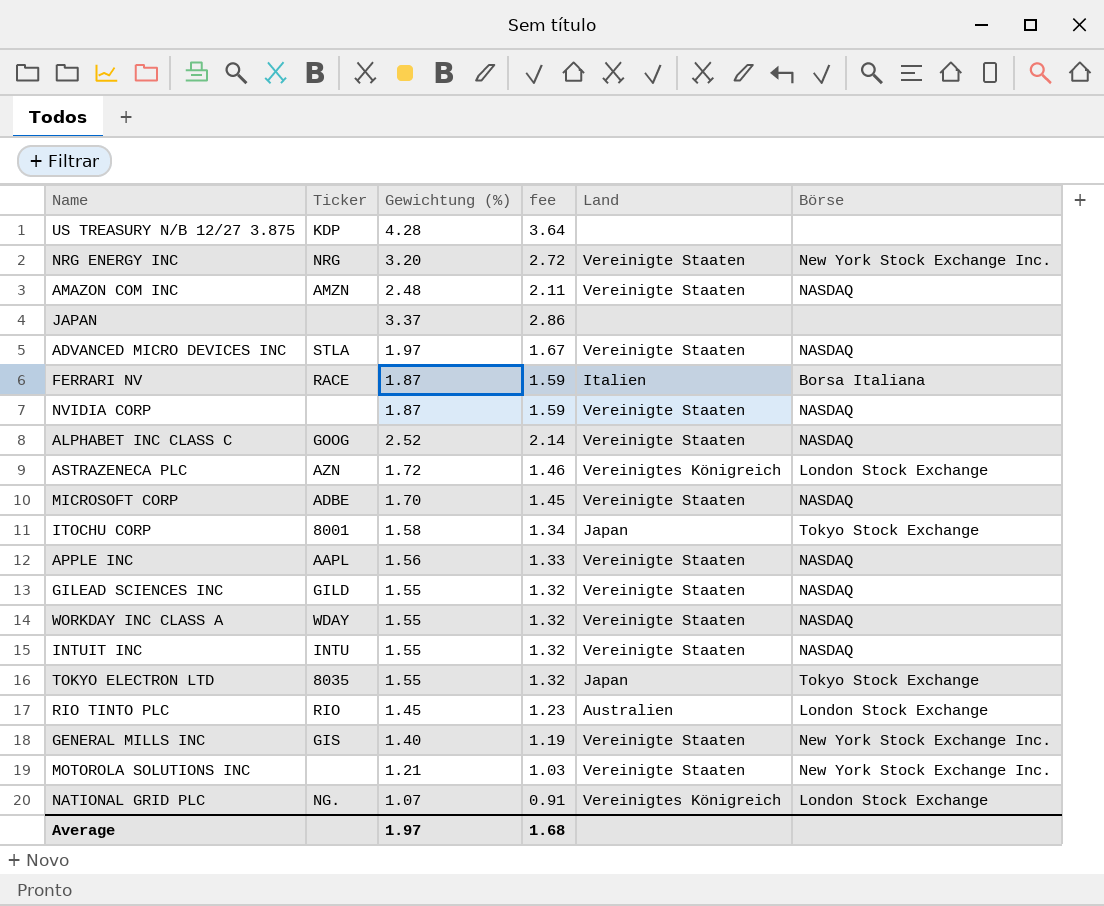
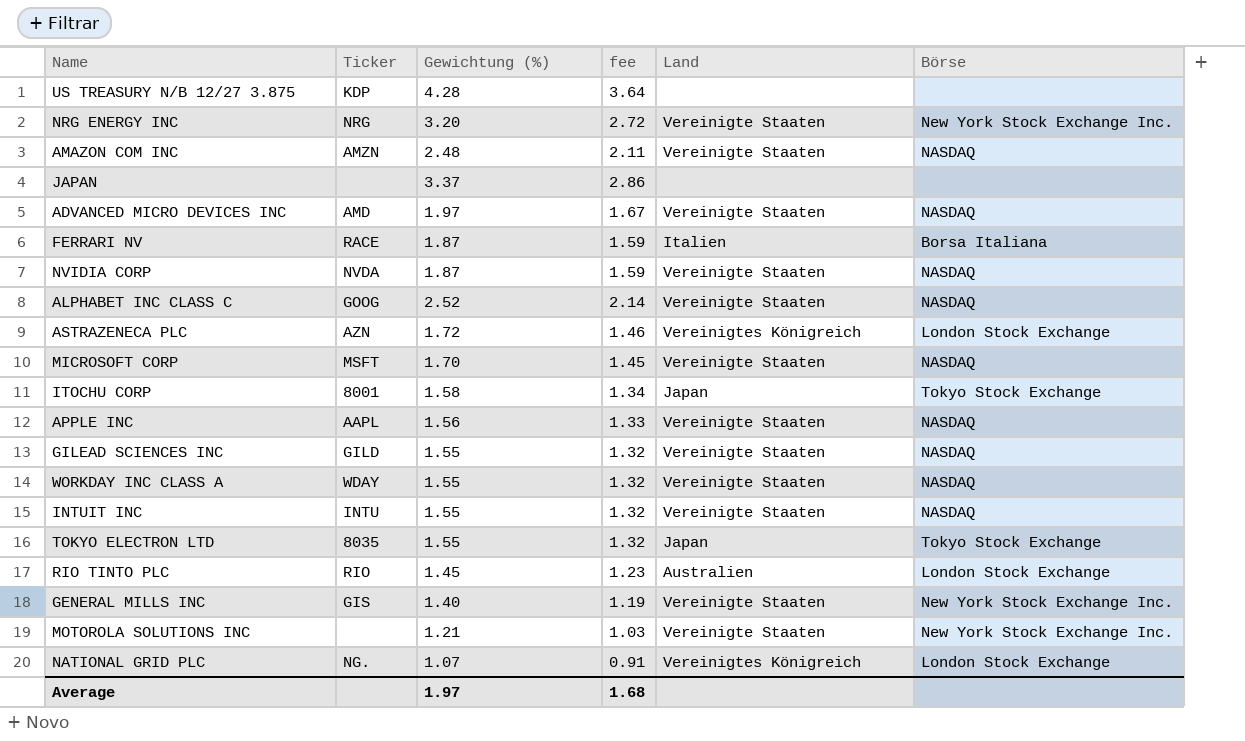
ADVANCED MICRO DEVICES INC | Ticker: STLA -> AMD
NVIDIA CORP | Ticker: none -> NVDA
MICROSOFT CORP | Ticker: ADBE -> MSFT

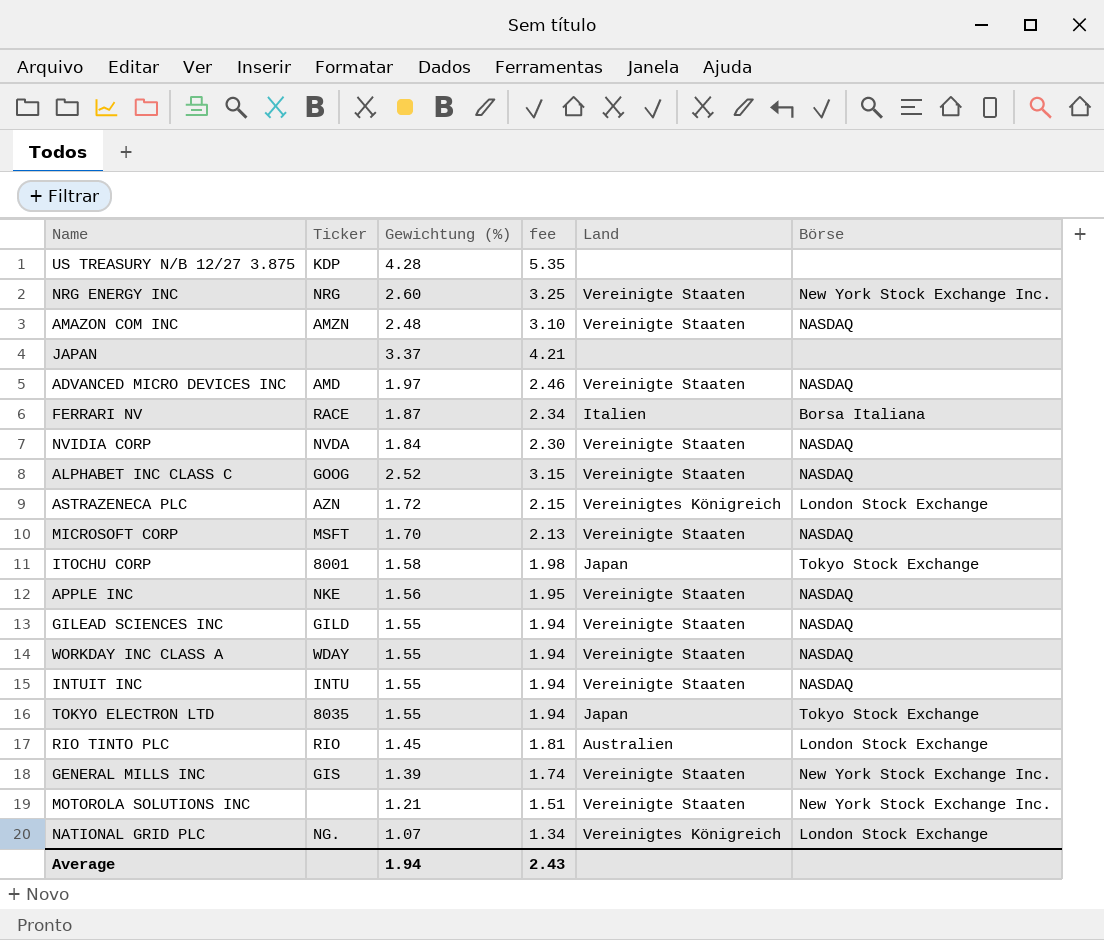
column fee | formula: [Gewichtung (%)] * 0.85 -> [Gewichtung (%)] * 1.25
NRG ENERGY INC | Gewichtung (%): 3.20 -> 2.60
NVIDIA CORP | Gewichtung (%): 1.87 -> 1.84
APPLE INC | Ticker: AAPL -> NKE
GENERAL MILLS INC | Gewichtung (%): 1.40 -> 1.39
Average | Gewichtung (%): 1.97 -> 1.94
Average | fee: 1.68 -> 2.43

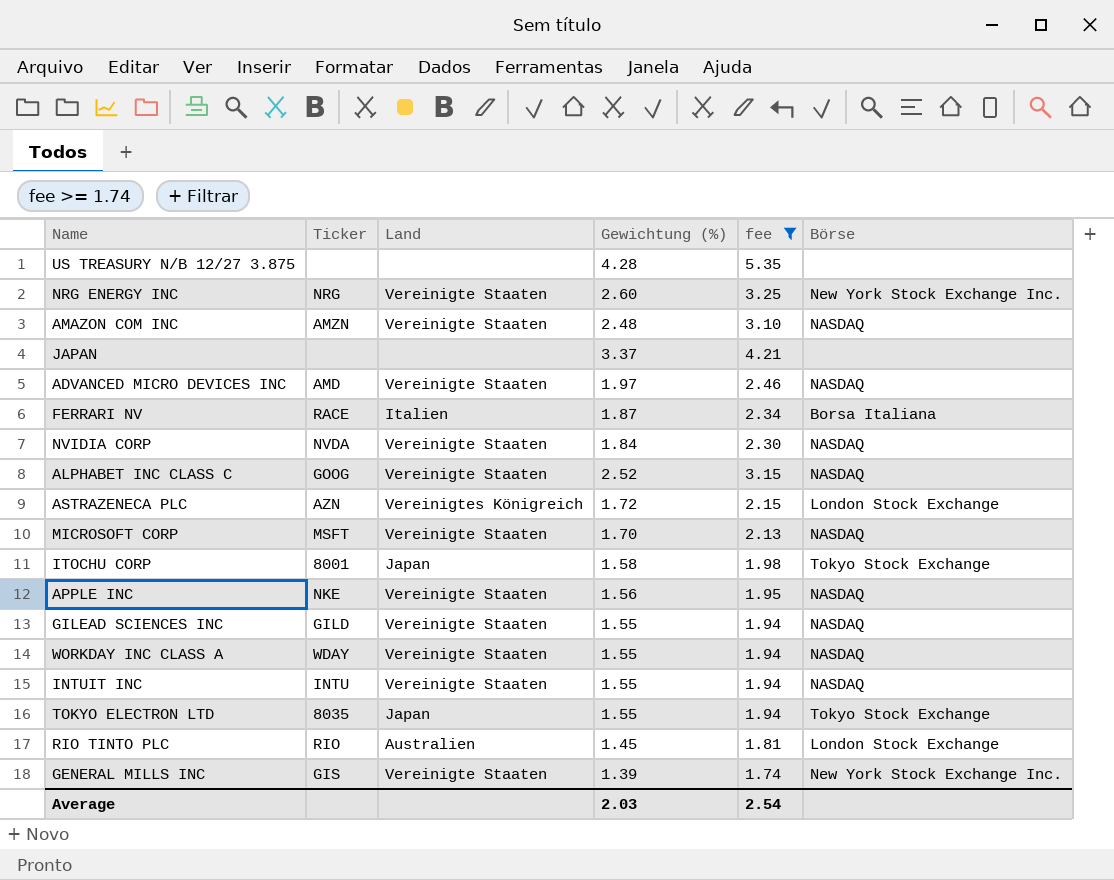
filter: none -> fee >= 1.74
column Land | position: 5 -> 3
US TREASURY N/B 12/27 3.875 | Ticker: KDP -> none
Average | Gewichtung (%): 1.94 -> 2.03
Average | fee: 2.43 -> 2.54

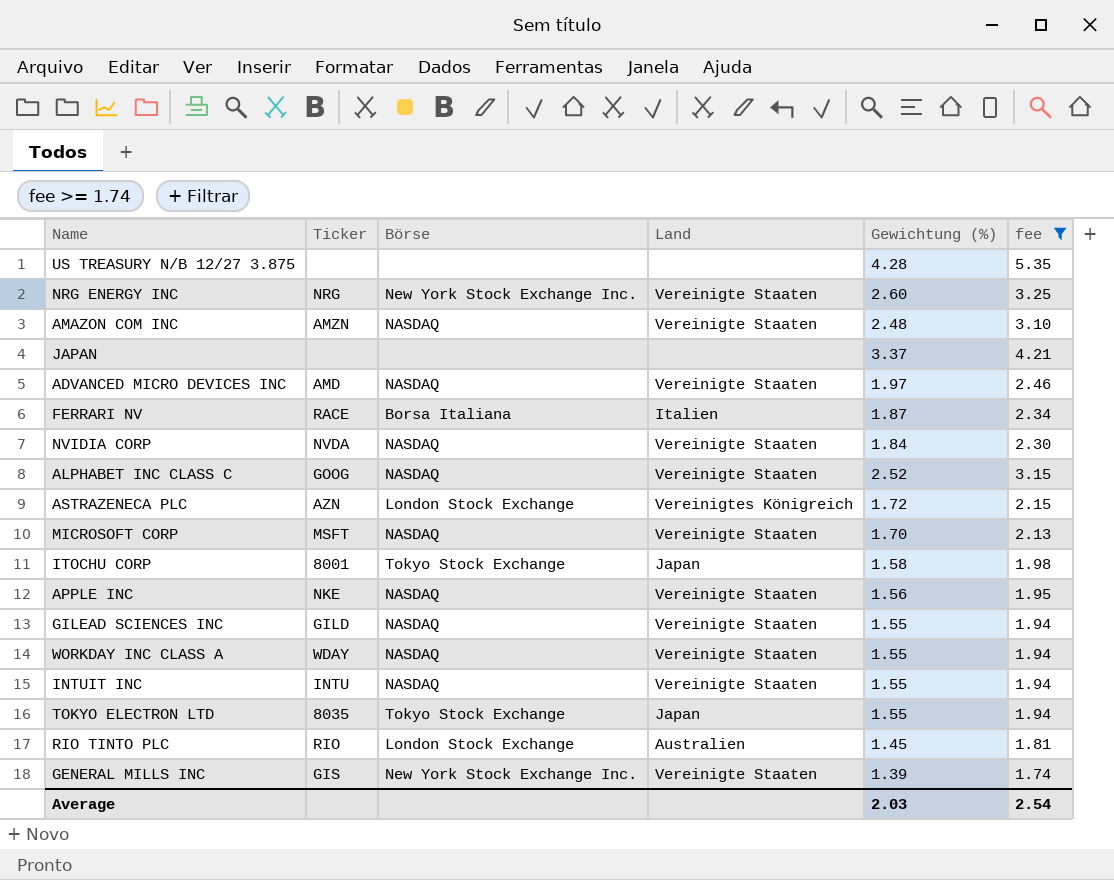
column Börse | position: 6 -> 3

